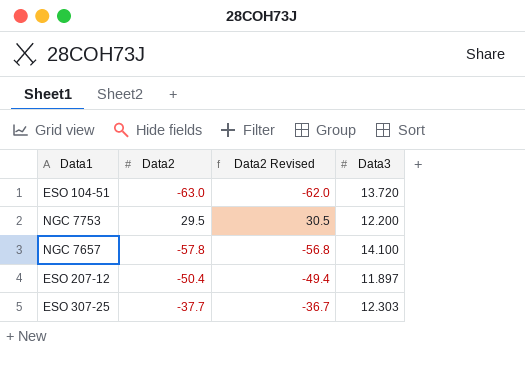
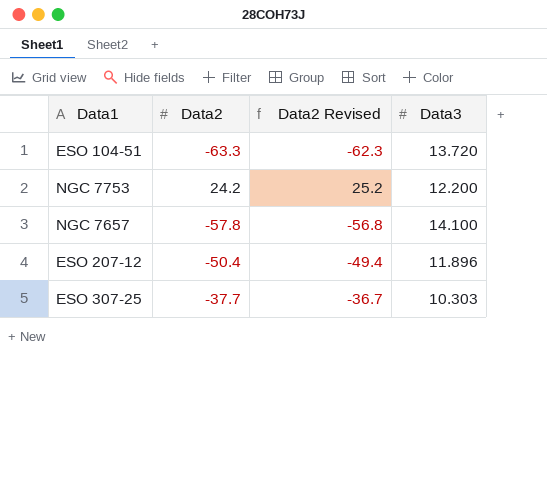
ESO 104-51 | Data2: -63.0 -> -63.3
ESO 104-51 | Data2 Revised: -62.0 -> -62.3
NGC 7753 | Data2: 29.5 -> 24.2
NGC 7753 | Data2 Revised: 30.5 -> 25.2
ESO 207-12 | Data3: 11.897 -> 11.896
ESO 307-25 | Data3: 12.303 -> 10.303

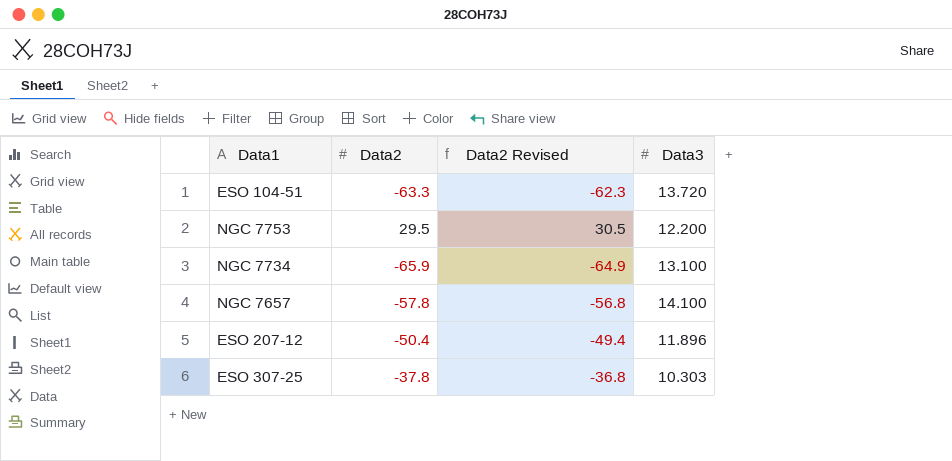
NGC 7753 | Data2: 24.2 -> 29.5
NGC 7753 | Data2 Revised: 25.2 -> 30.5
row NGC 7734: none -> -65.9 | -64.9 | 13.100
ESO 307-25 | Data2: -37.7 -> -37.8
ESO 307-25 | Data2 Revised: -36.7 -> -36.8

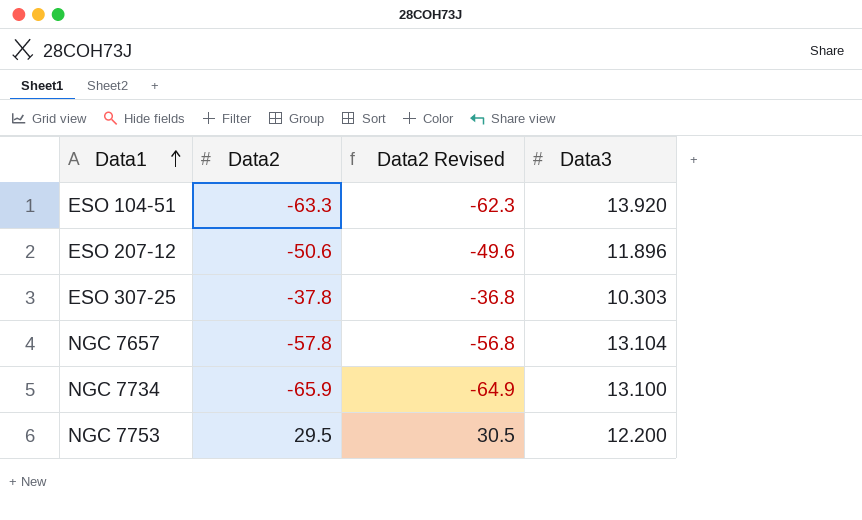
row order: none -> Data1 ascending
ESO 104-51 | Data3: 13.720 -> 13.920
ESO 207-12 | Data2: -50.4 -> -50.6
ESO 207-12 | Data2 Revised: -49.4 -> -49.6
NGC 7657 | Data3: 14.100 -> 13.104

